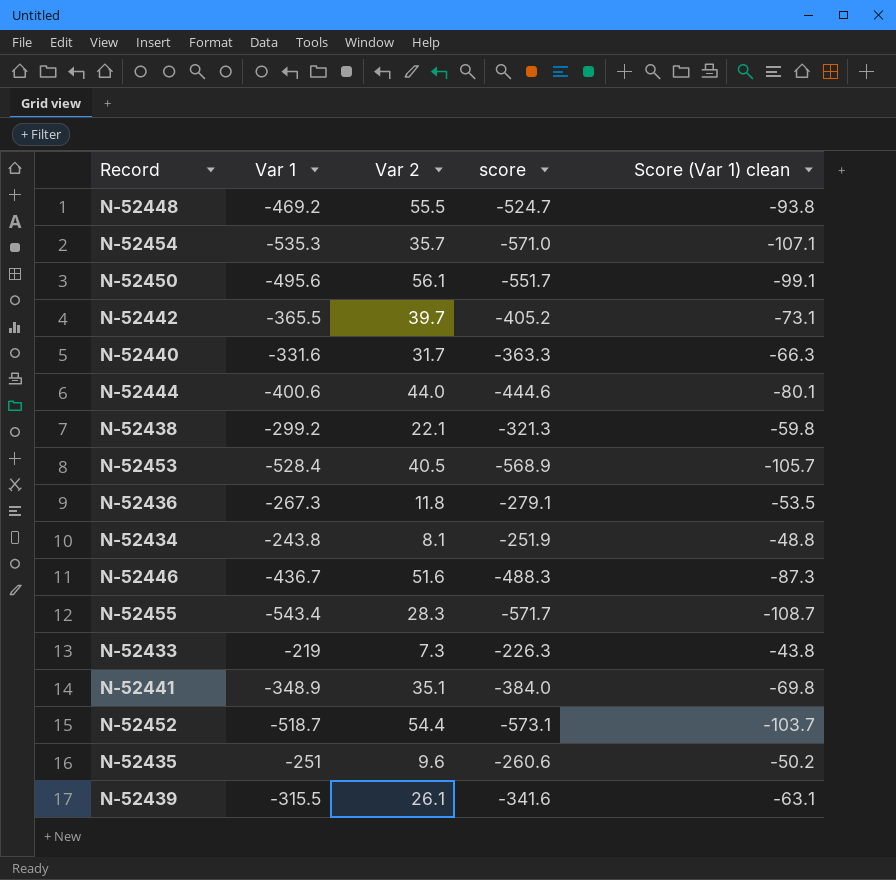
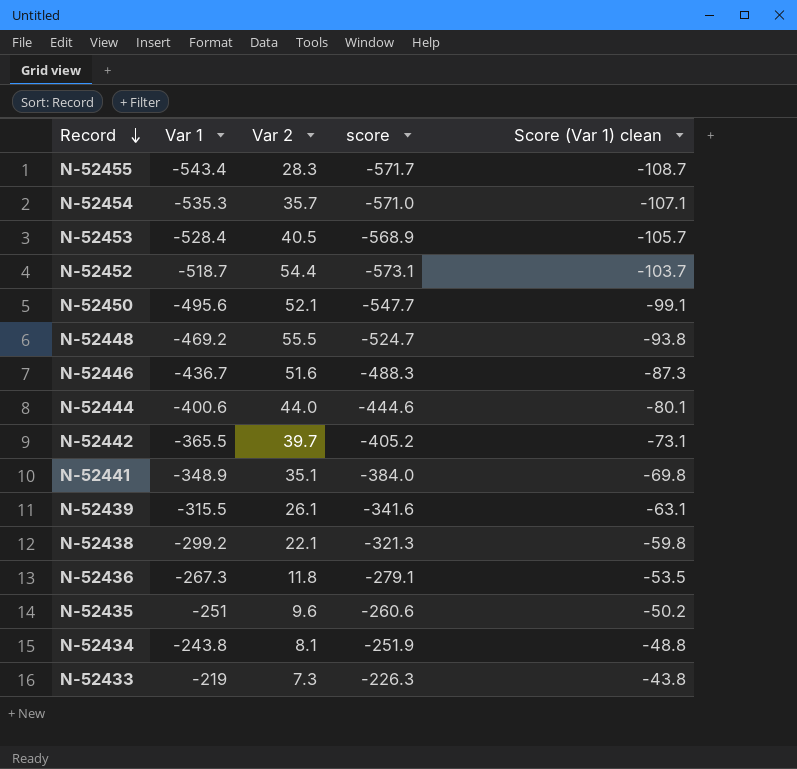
row order: none -> Record descending
row N-52440: -331.6 | 31.7 | -363.3 | -66.3 -> none
N-52450 | Var 2: 56.1 -> 52.1
N-52450 | score: -551.7 -> -547.7

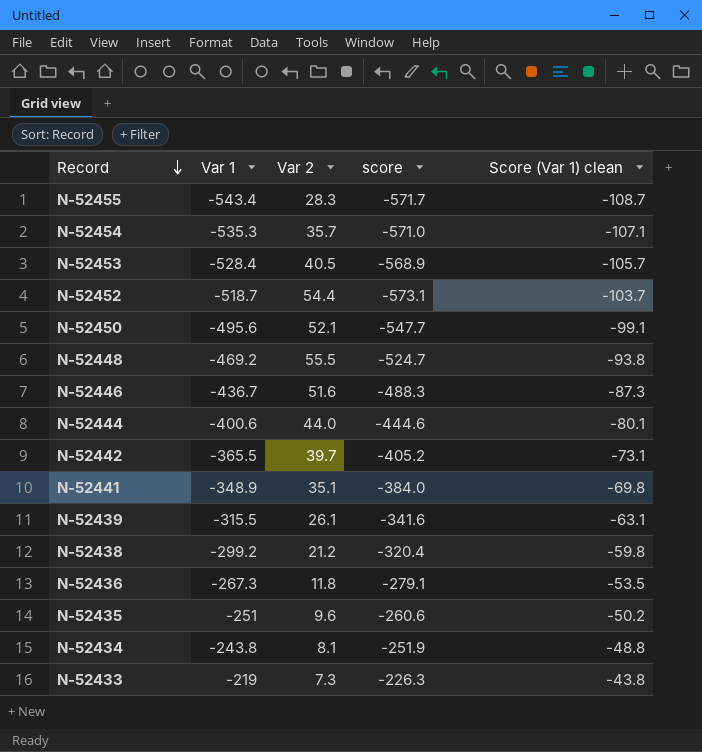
N-52438 | Var 2: 22.1 -> 21.2
N-52438 | score: -321.3 -> -320.4

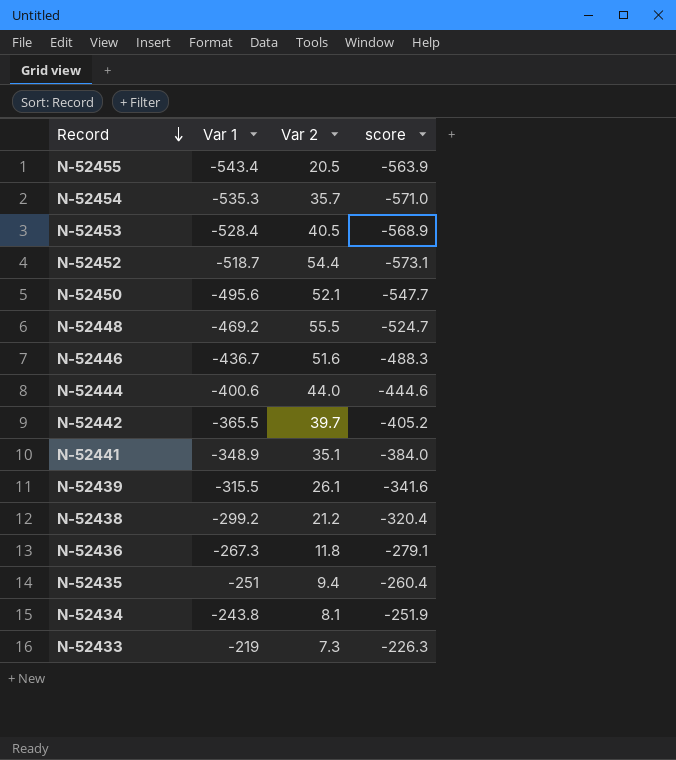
column Score (Var 1) clean | formula: [Var 1] * 0.2 -> none
N-52455 | Var 2: 28.3 -> 20.5
N-52455 | score: -571.7 -> -563.9
N-52435 | Var 2: 9.6 -> 9.4
N-52435 | score: -260.6 -> -260.4

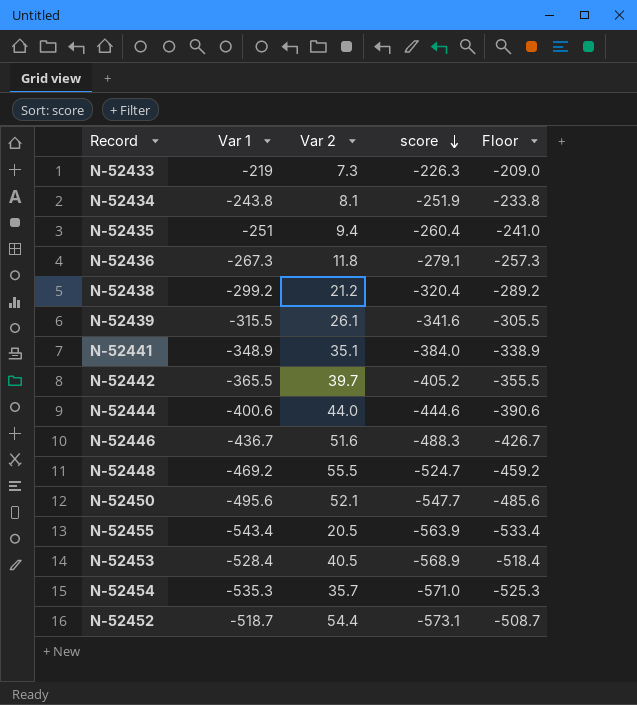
row order: Record descending -> score descending
column Floor | formula: none -> [Var 1] + 10

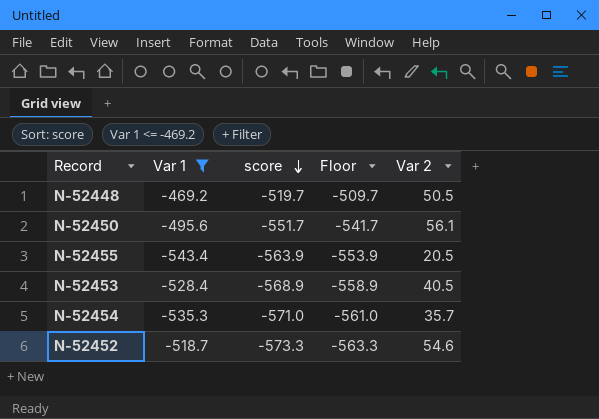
filter: none -> Var 1 <= -469.2
column Floor | formula: [Var 1] + 10 -> [score] + 10
column Var 2 | position: 3 -> 5
N-52448 | score: -524.7 -> -519.7
N-52448 | Var 2: 55.5 -> 50.5
N-52450 | score: -547.7 -> -551.7
N-52450 | Var 2: 52.1 -> 56.1
N-52452 | score: -573.1 -> -573.3
N-52452 | Var 2: 54.4 -> 54.6

